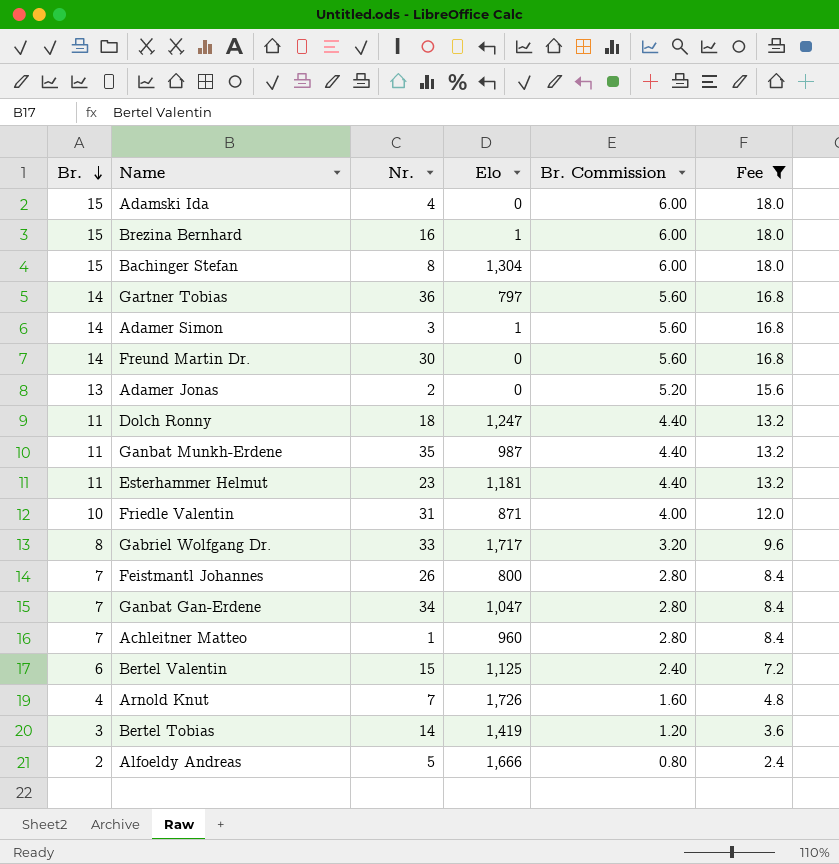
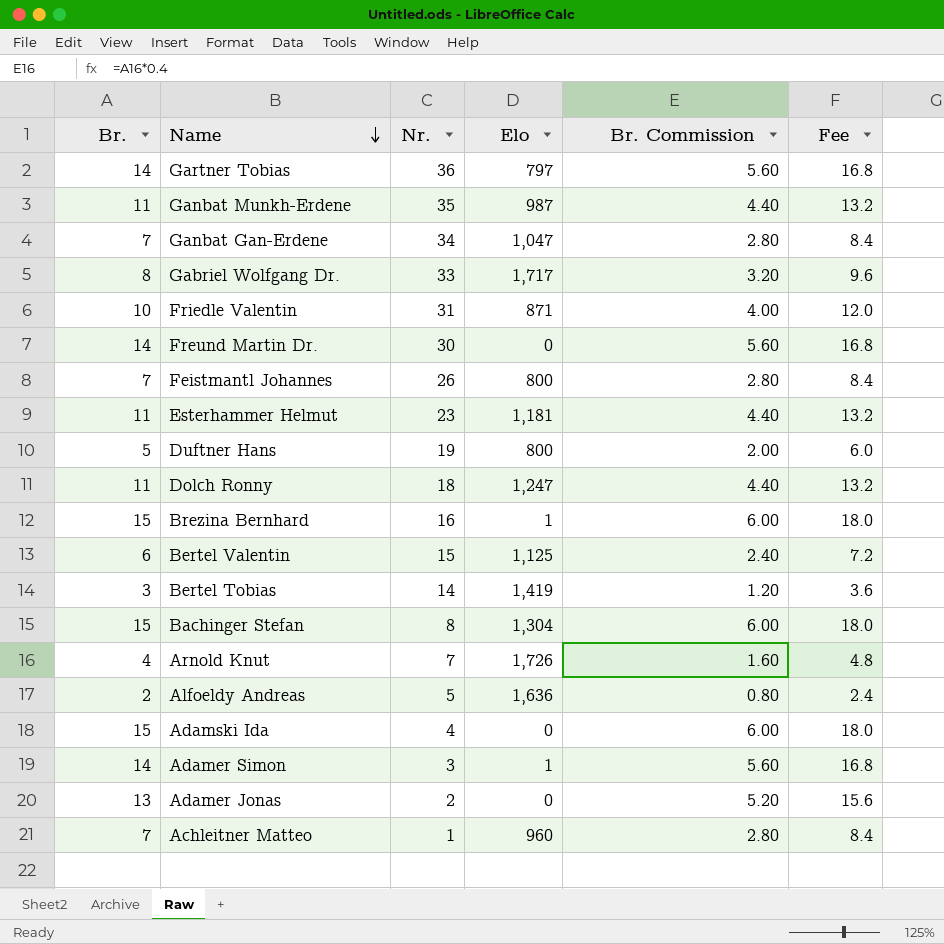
filter: Fee != 6.0 -> none
row order: Br. descending -> Name descending
Alfoeldy Andreas | Elo: 1,666 -> 1,636

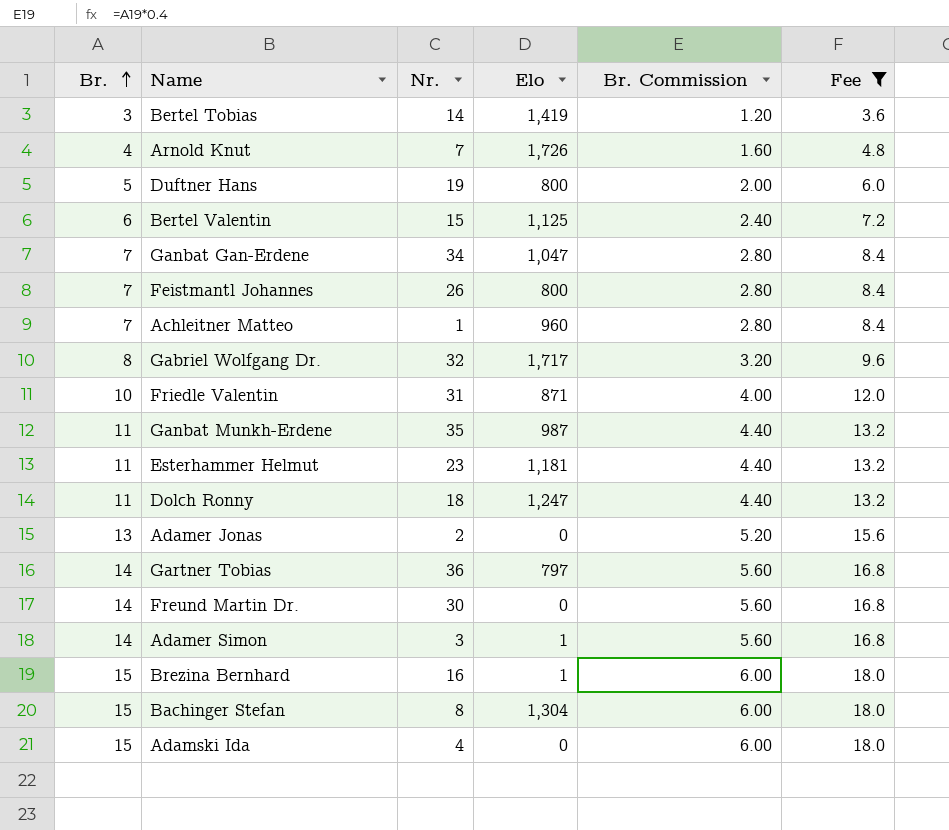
filter: none -> Fee != 2.4
row order: Name descending -> Br. ascending
Gabriel Wolfgang Dr. | Nr.: 33 -> 32

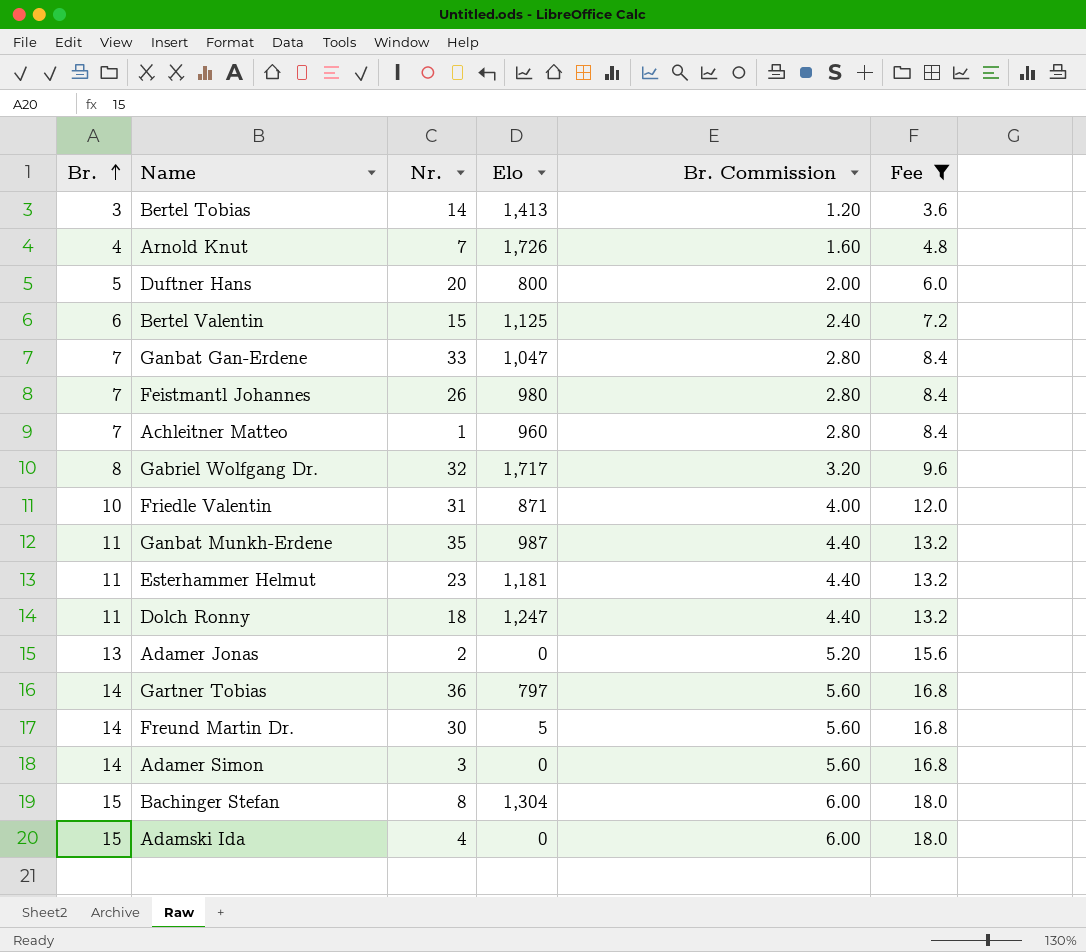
row Brezina Bernhard: 15 | 16 | 1 | 6.00 | 18.0 -> none
Bertel Tobias | Elo: 1,419 -> 1,413
Duftner Hans | Nr.: 19 -> 20
Ganbat Gan-Erdene | Nr.: 34 -> 33
Feistmantl Johannes | Elo: 800 -> 980
Freund Martin Dr. | Elo: 0 -> 5
Adamer Simon | Elo: 1 -> 0

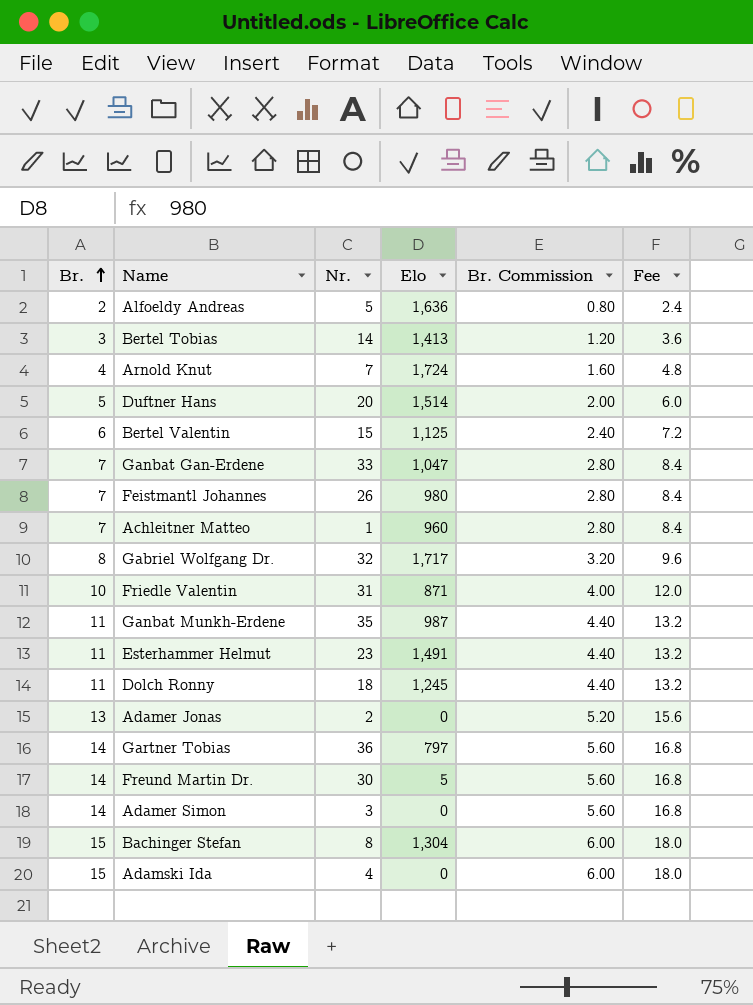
filter: Fee != 2.4 -> none
Arnold Knut | Elo: 1,726 -> 1,724
Duftner Hans | Elo: 800 -> 1,514
Esterhammer Helmut | Elo: 1,181 -> 1,491
Dolch Ronny | Elo: 1,247 -> 1,245

